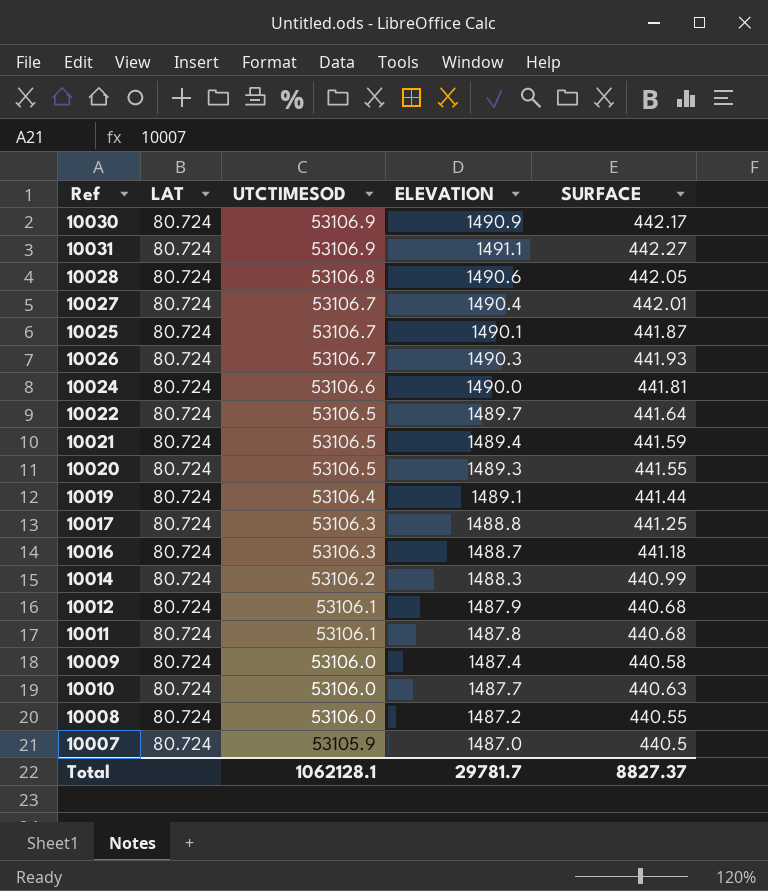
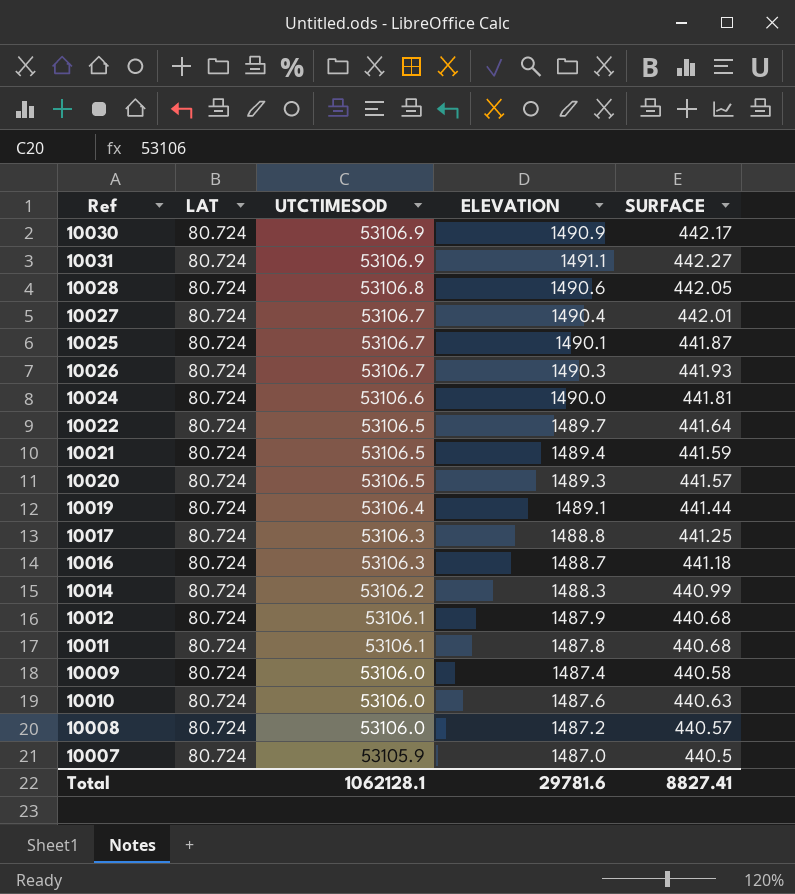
10020 | SURFACE: 441.55 -> 441.57
10010 | ELEVATION: 1487.7 -> 1487.6
10008 | SURFACE: 440.55 -> 440.57
Total | ELEVATION: 29781.7 -> 29781.6
Total | SURFACE: 8827.37 -> 8827.41

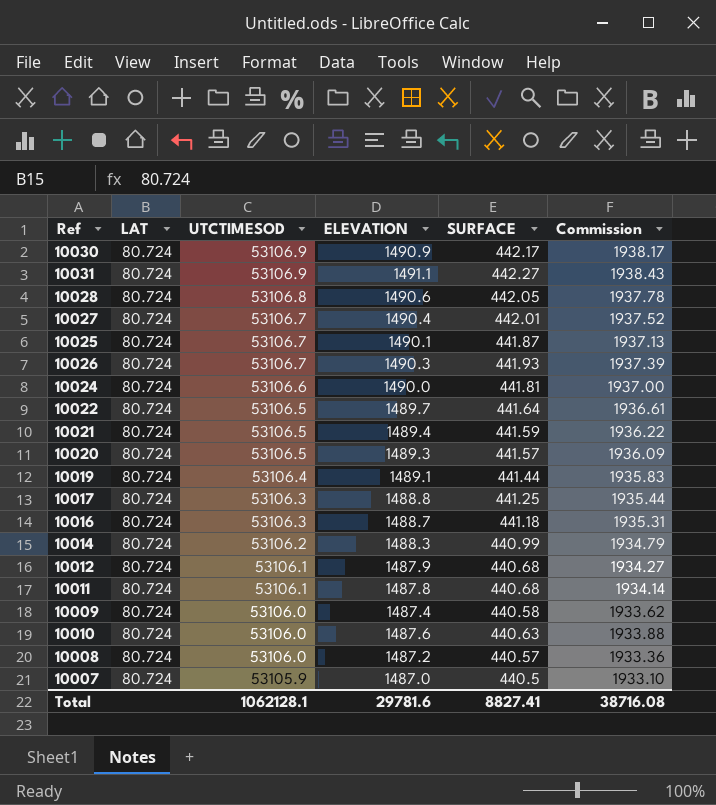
column Commission | formula: none -> [ELEVATION] * 1.3

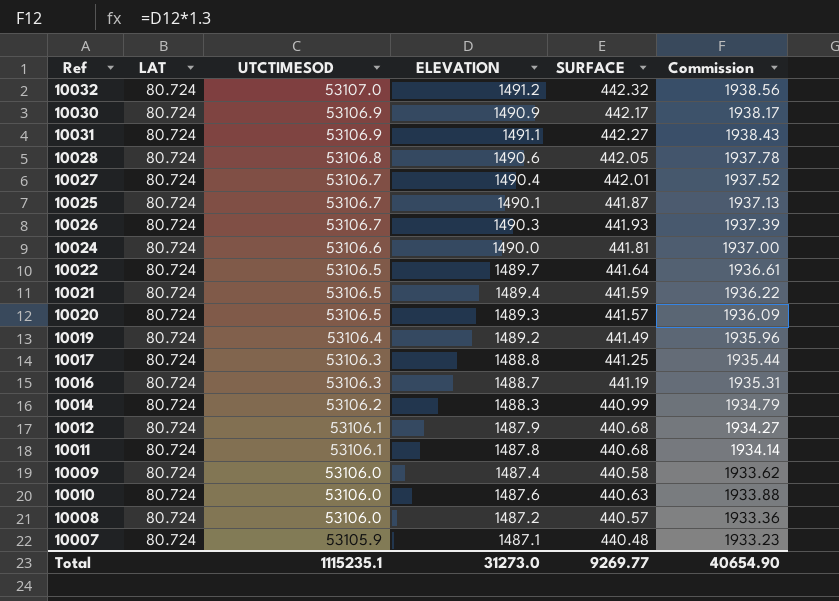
row 10032: none -> 80.724 | 53107.0 | 1491.2 | 442.32 | 1938.56
10019 | ELEVATION: 1489.1 -> 1489.2
10019 | SURFACE: 441.44 -> 441.49
10019 | Commission: 1935.83 -> 1935.96
10016 | SURFACE: 441.18 -> 441.19
10007 | ELEVATION: 1487.0 -> 1487.1
10007 | SURFACE: 440.5 -> 440.48
10007 | Commission: 1933.10 -> 1933.23
Total | UTCTIMESOD: 1062128.1 -> 1115235.1
Total | ELEVATION: 29781.6 -> 31273.0
Total | SURFACE: 8827.41 -> 9269.77
Total | Commission: 38716.08 -> 40654.90

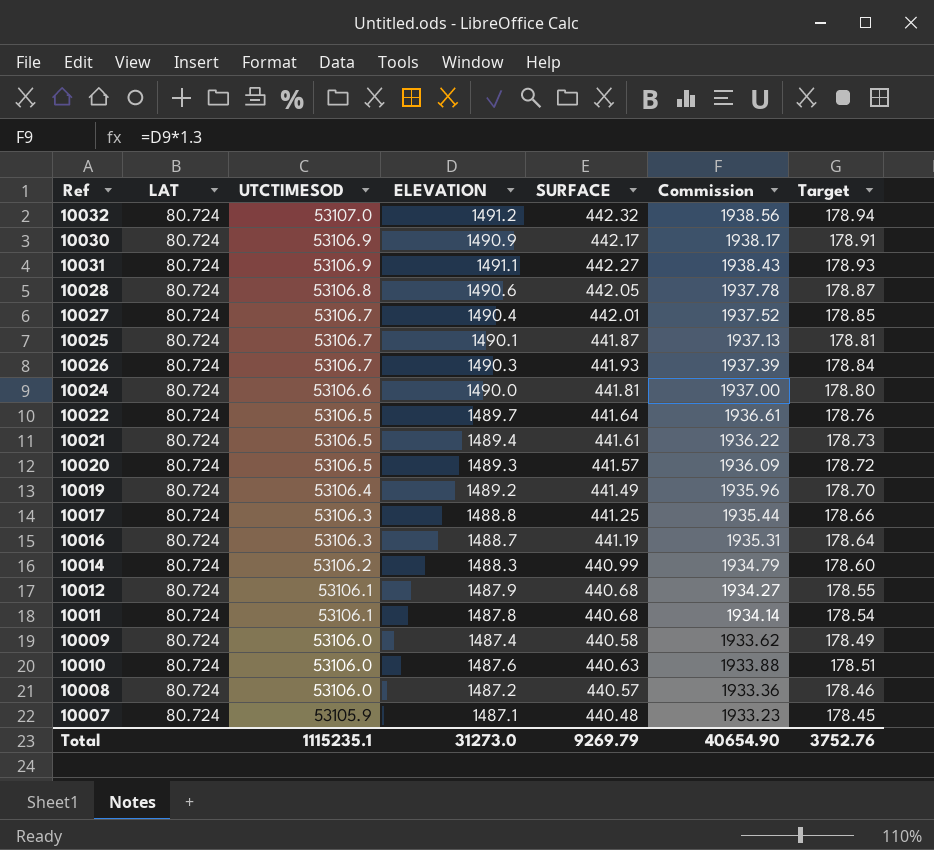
column Target | formula: none -> [ELEVATION] * 0.12
10021 | SURFACE: 441.59 -> 441.61
Total | SURFACE: 9269.77 -> 9269.79

